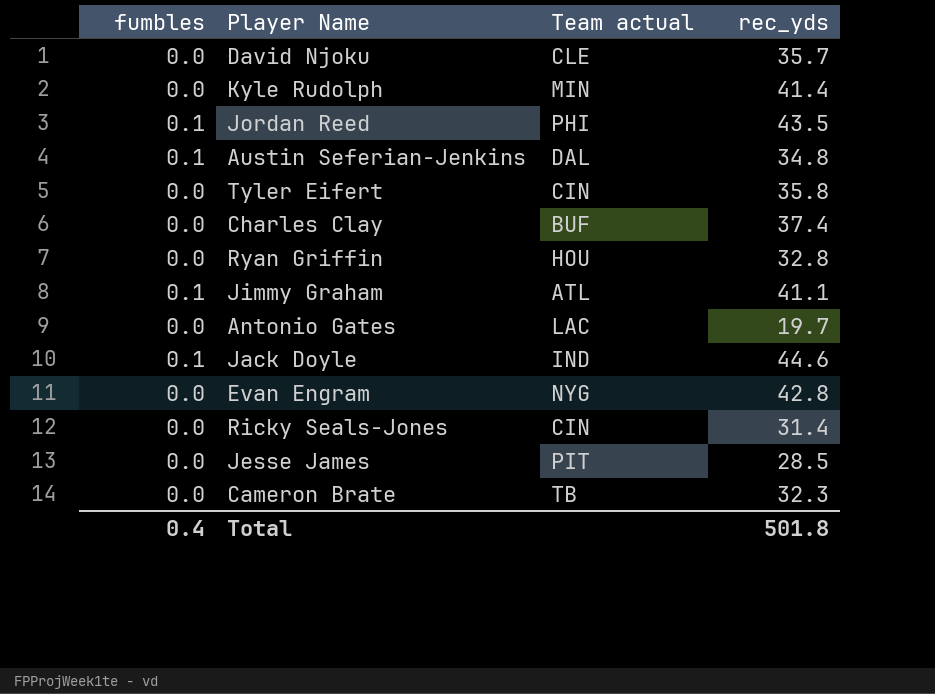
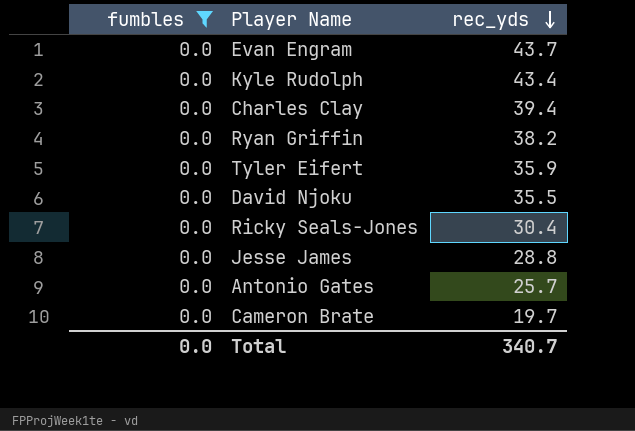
filter: none -> fumbles = 0.0
row order: none -> rec_yds descending
column Team actual | position: 3 -> none
Evan Engram | rec_yds: 42.8 -> 43.7
Kyle Rudolph | rec_yds: 41.4 -> 43.4
Charles Clay | rec_yds: 37.4 -> 39.4
Ryan Griffin | rec_yds: 32.8 -> 38.2
Tyler Eifert | rec_yds: 35.8 -> 35.9
David Njoku | rec_yds: 35.7 -> 35.5
Ricky Seals-Jones | rec_yds: 31.4 -> 30.4
Jesse James | rec_yds: 28.5 -> 28.8
Antonio Gates | rec_yds: 19.7 -> 25.7
Cameron Brate | rec_yds: 32.3 -> 19.7
Total | fumbles: 0.4 -> 0.0
Total | rec_yds: 501.8 -> 340.7

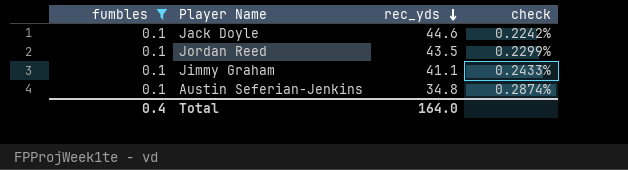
filter: fumbles = 0.0 -> fumbles = 0.1
column check | formula: none -> [fumbles] / [rec_yds]
Total | fumbles: 0.0 -> 0.4
Total | rec_yds: 340.7 -> 164.0

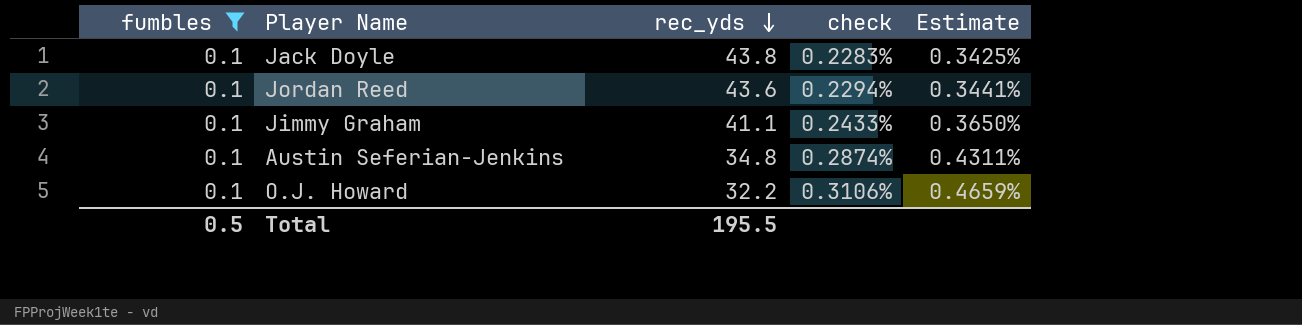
column Estimate | formula: none -> [check] * 1.5
Jack Doyle | rec_yds: 44.6 -> 43.8
Jack Doyle | check: 0.2242% -> 0.2283%
Jordan Reed | rec_yds: 43.5 -> 43.6
Jordan Reed | check: 0.2299% -> 0.2294%
row O.J. Howard: none -> 0.1 | 32.2 | 0.3106% | 0.4659%
Total | fumbles: 0.4 -> 0.5
Total | rec_yds: 164.0 -> 195.5

